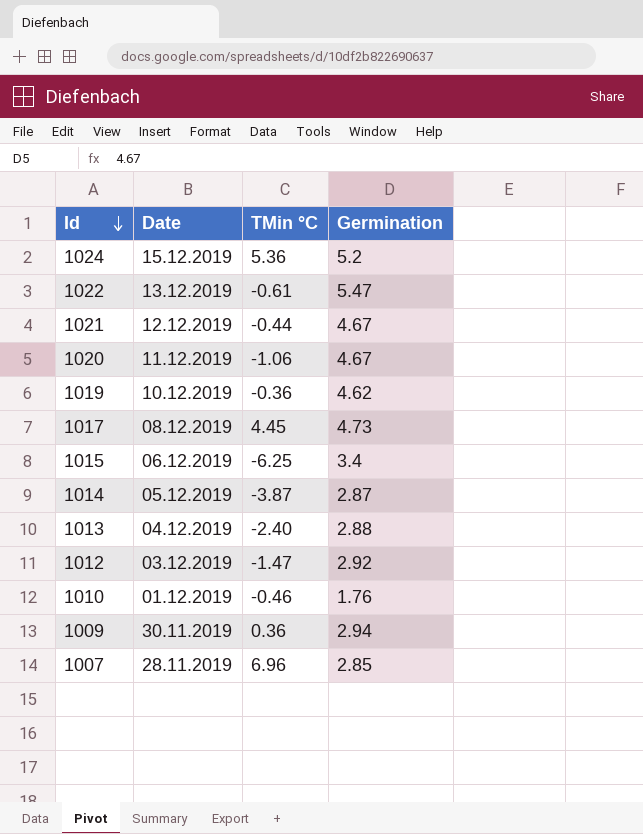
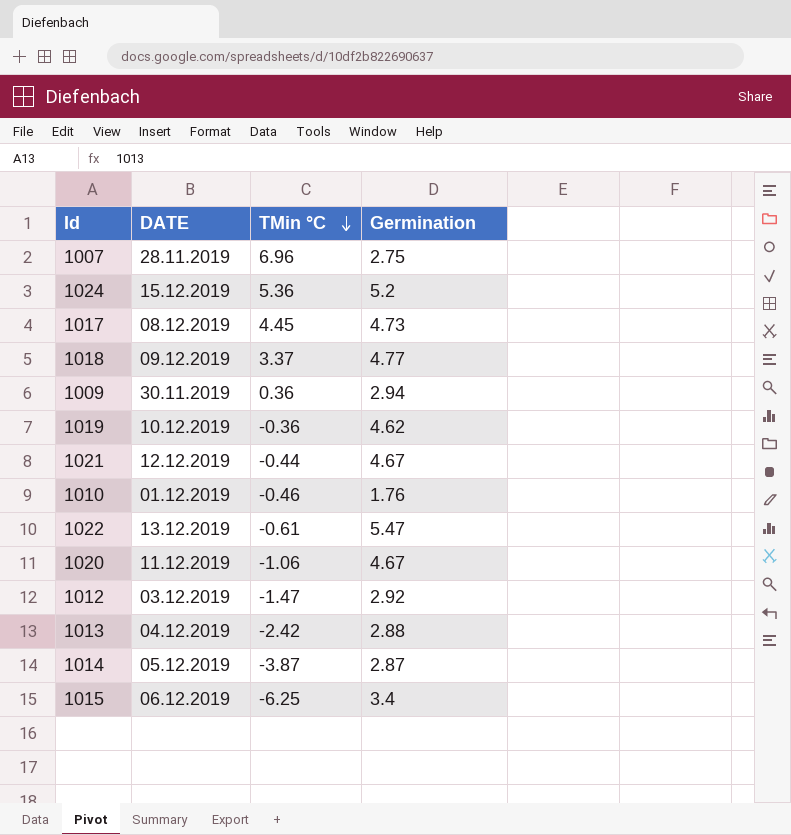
row order: Id descending -> TMin °C descending
column name: Date -> DATE
1007 | Germination: 2.85 -> 2.75
row 1018: none -> 09.12.2019 | 3.37 | 4.77
1013 | TMin °C: -2.40 -> -2.42

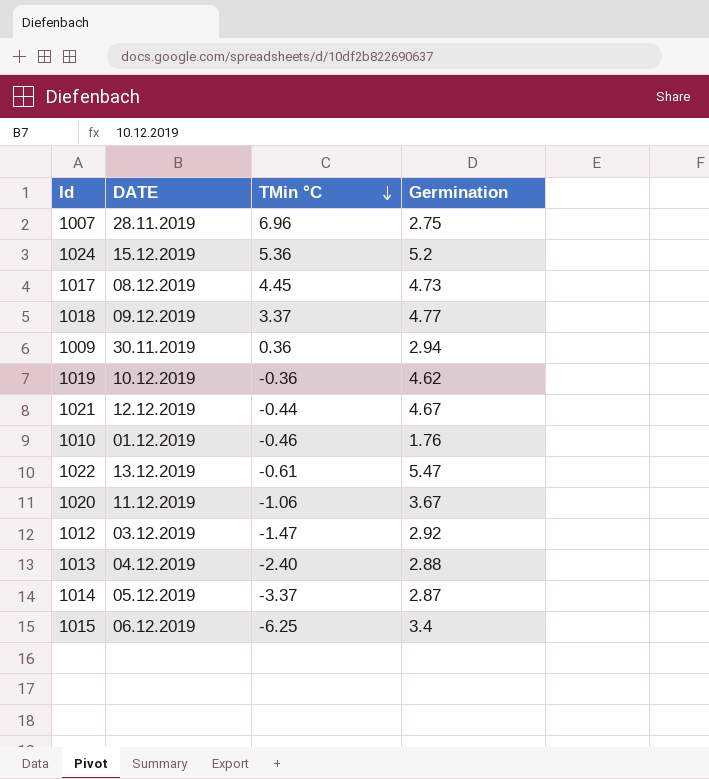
1020 | Germination: 4.67 -> 3.67
1013 | TMin °C: -2.42 -> -2.40
1014 | TMin °C: -3.87 -> -3.37

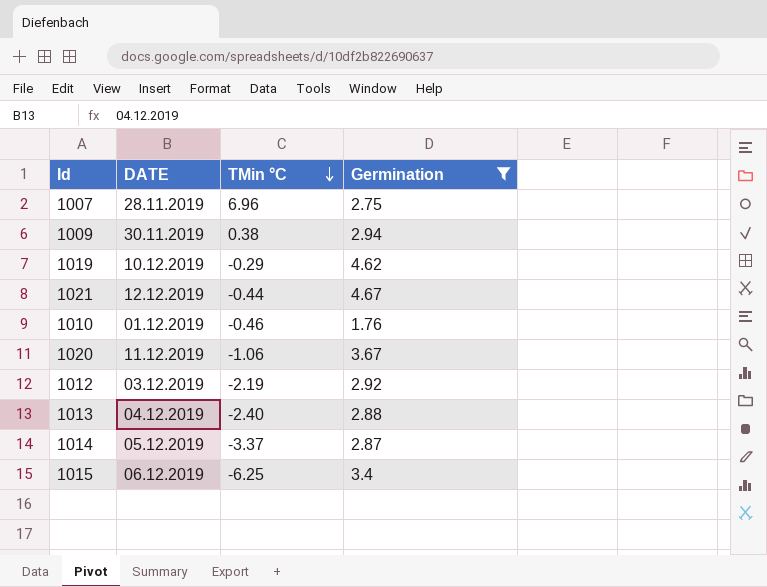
filter: none -> Germination <= 4.67
1009 | TMin °C: 0.36 -> 0.38
1019 | TMin °C: -0.36 -> -0.29
1012 | TMin °C: -1.47 -> -2.19

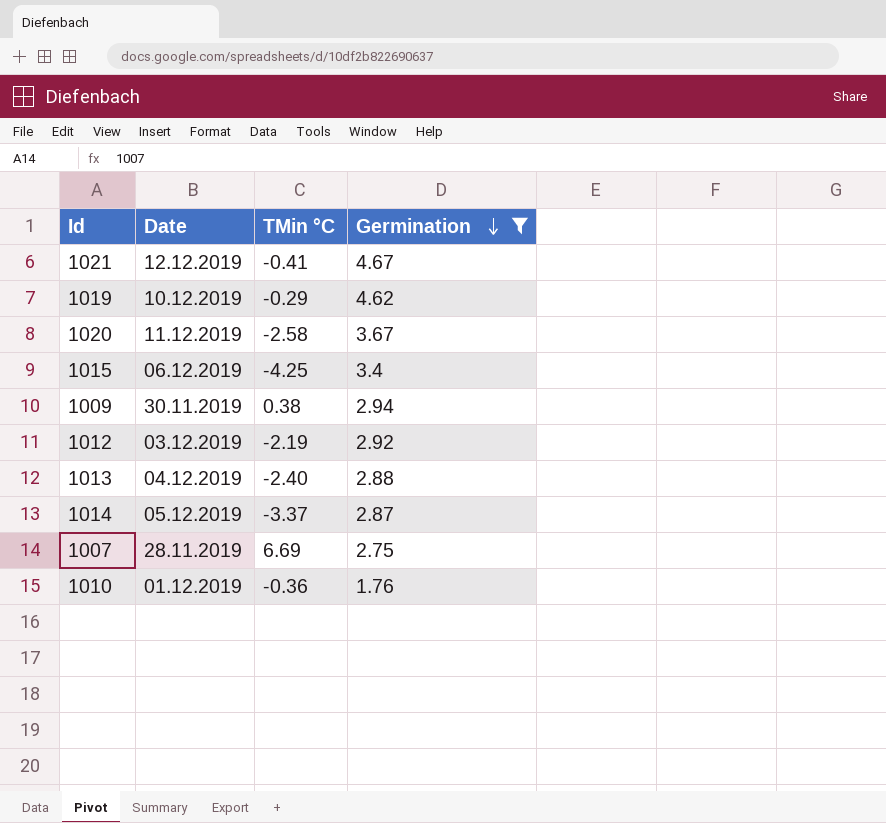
row order: TMin °C descending -> Germination descending
column name: DATE -> Date
1021 | TMin °C: -0.44 -> -0.41
1020 | TMin °C: -1.06 -> -2.58
1015 | TMin °C: -6.25 -> -4.25
1007 | TMin °C: 6.96 -> 6.69
1010 | TMin °C: -0.46 -> -0.36

